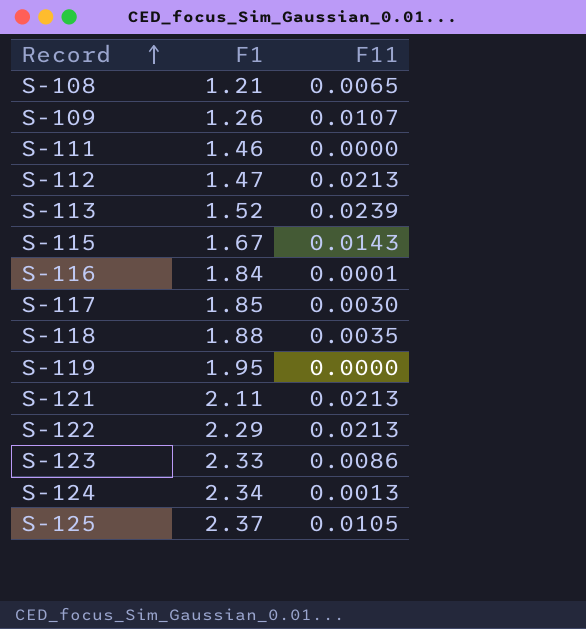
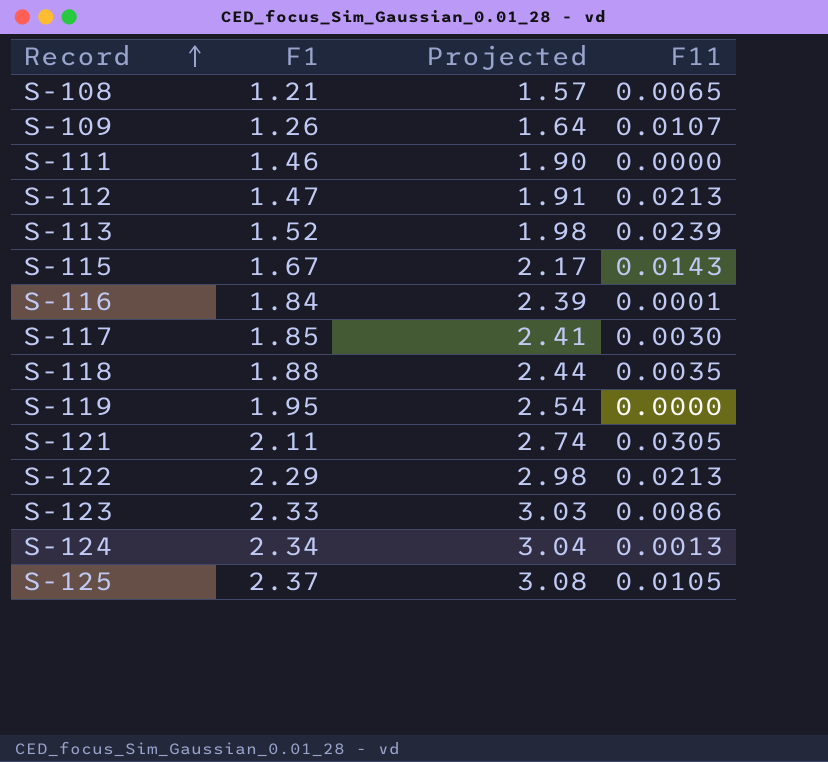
column Projected | formula: none -> [F1] * 1.3
S-121 | F11: 0.0213 -> 0.0305

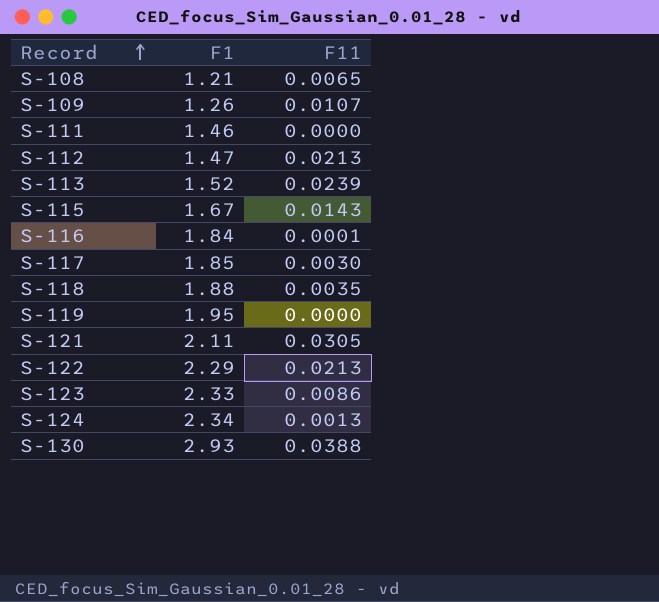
column Projected | formula: [F1] * 1.3 -> none
row S-125: 2.37 | 3.08 | 0.0105 -> none
row S-130: none -> 2.93 | 0.0388

